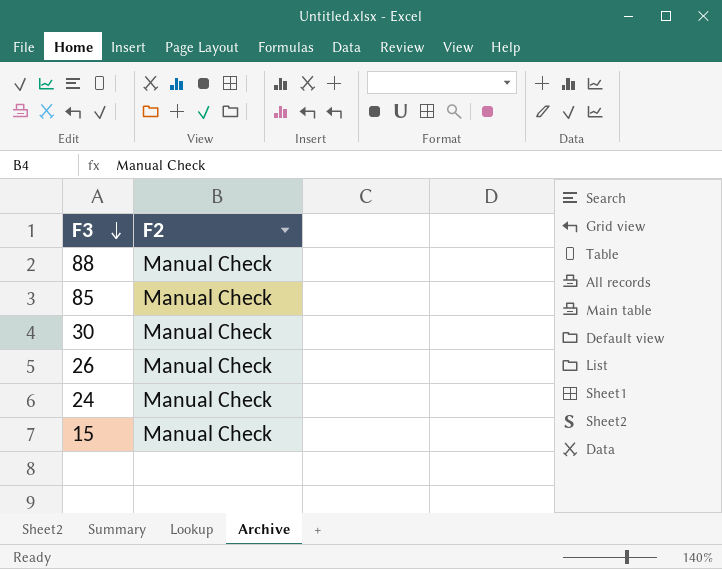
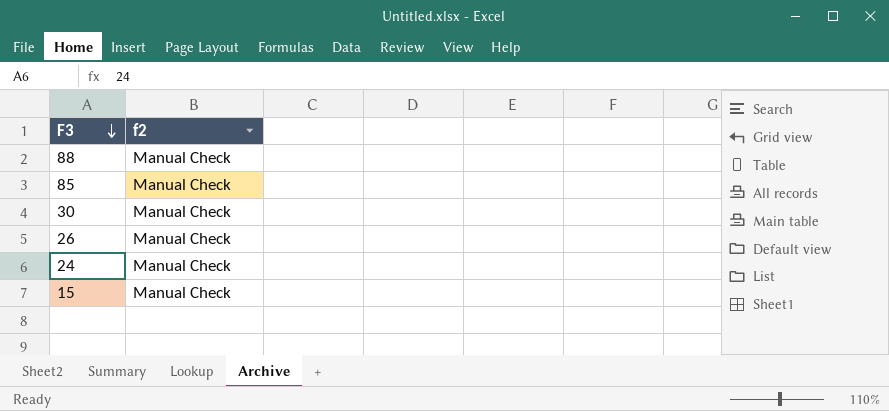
column name: F2 -> f2

